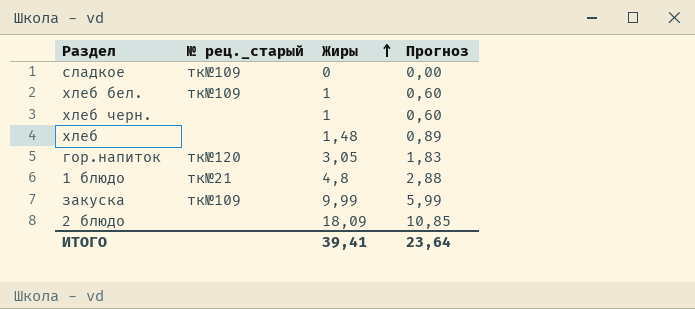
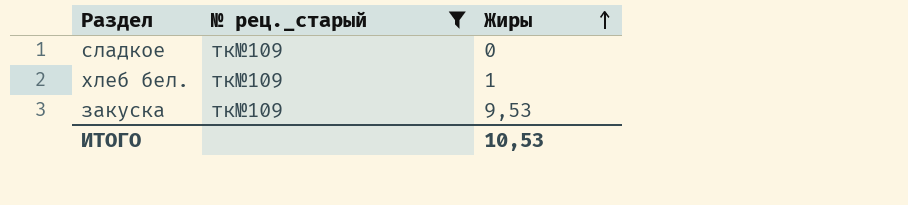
filter: none -> № рец._старый = тк№109
column Прогноз | formula: [Жиры] * 0,6 -> none
закуска | Жиры: 9,99 -> 9,53
ИТОГО | Жиры: 39,41 -> 10,53

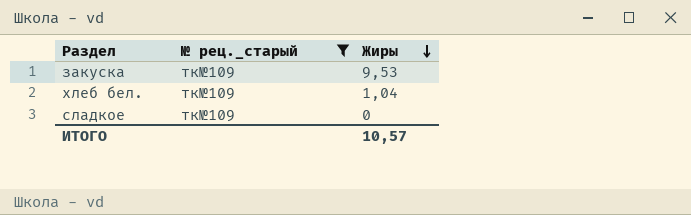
row order: Жиры ascending -> Жиры descending
хлеб бел. | Жиры: 1 -> 1,04
ИТОГО | Жиры: 10,53 -> 10,57

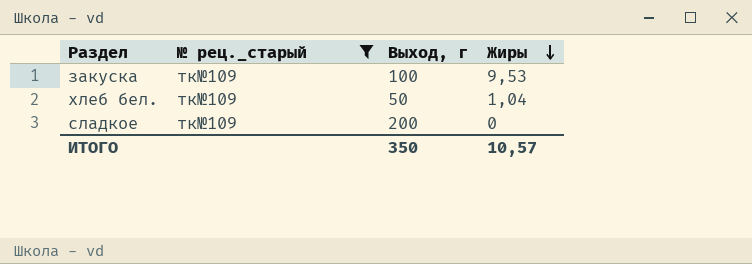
column Выход, г | position: none -> 3

